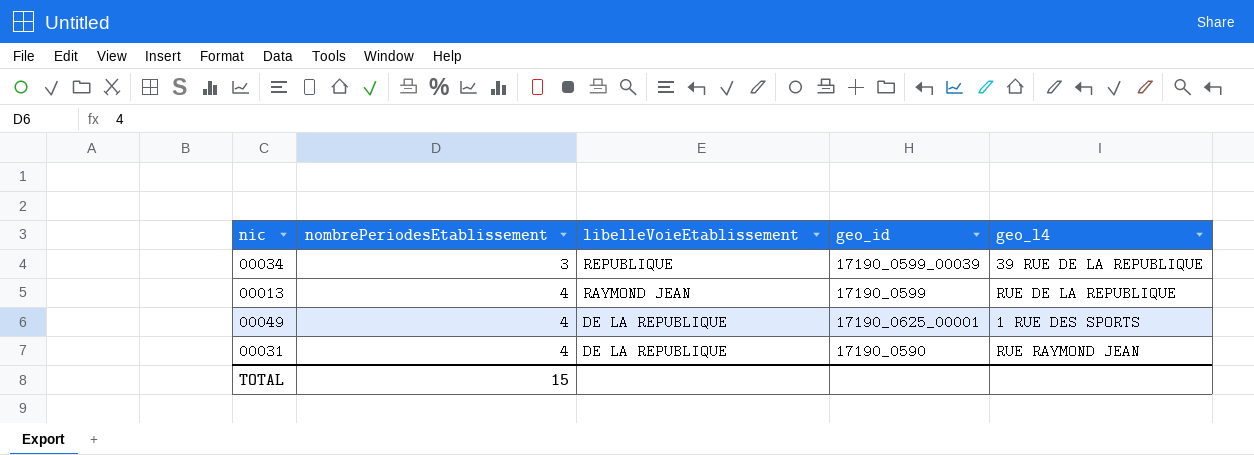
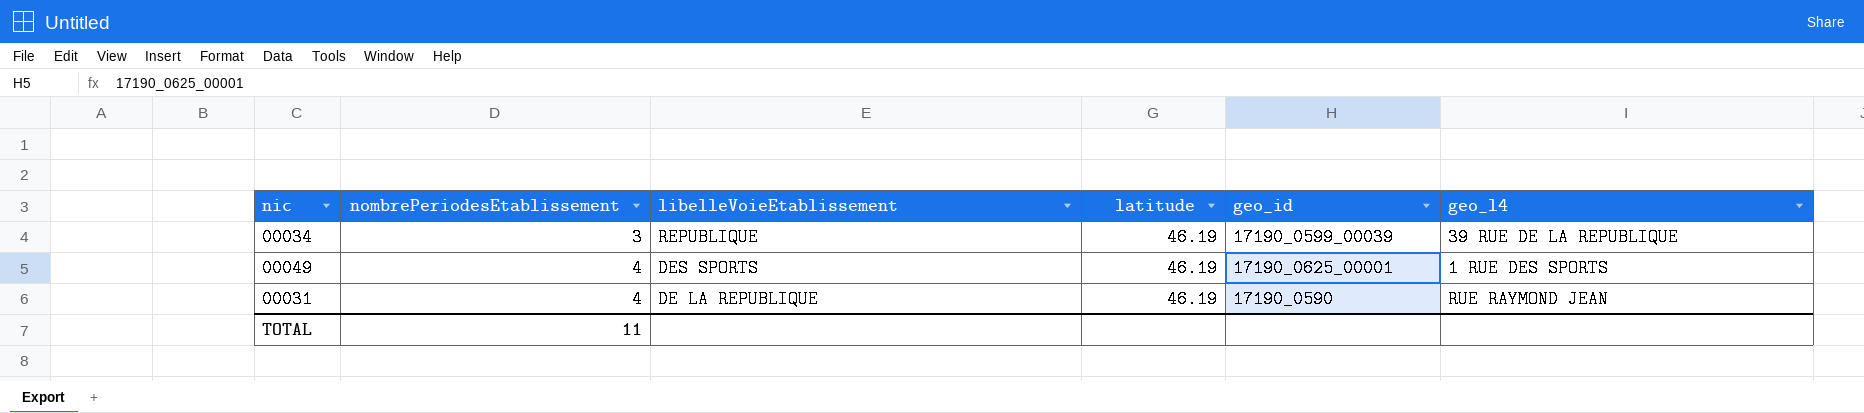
column latitude | position: none -> 4
row 00013: 4 | RAYMOND JEAN | 17190_0599 | RUE DE LA REPUBLIQUE -> none
00049 | libelleVoieEtablissement: DE LA REPUBLIQUE -> DES SPORTS
TOTAL | nombrePeriodesEtablissement: 15 -> 11

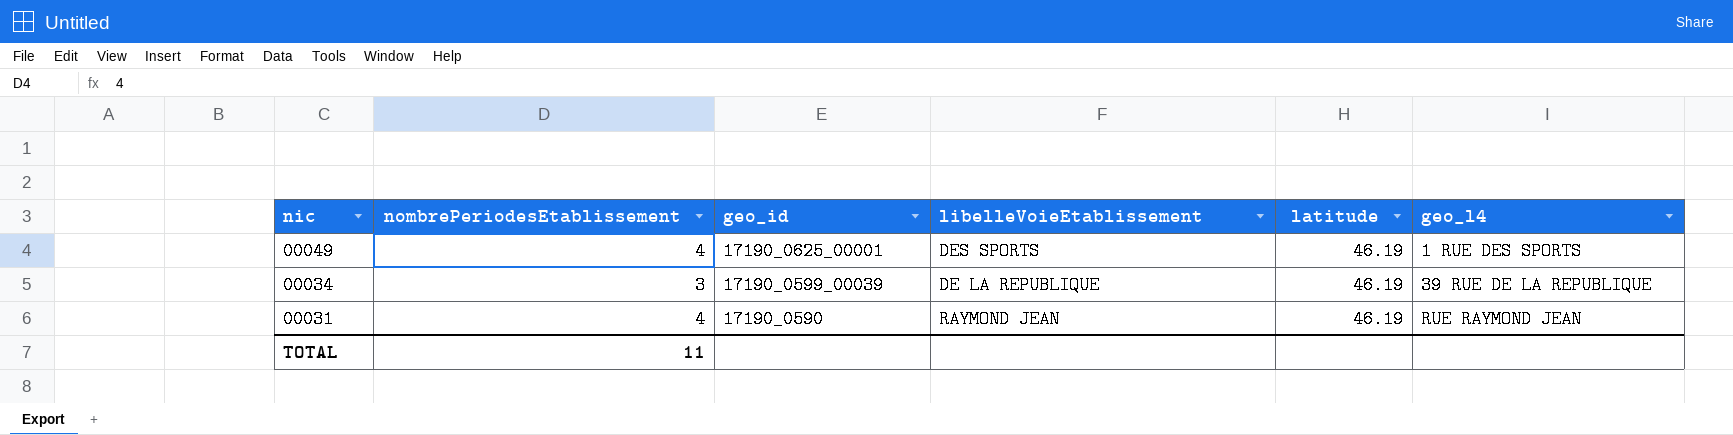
row order: nombrePeriodesEtablissement ascending -> nic descending
column geo_id | position: 5 -> 3
00034 | libelleVoieEtablissement: REPUBLIQUE -> DE LA REPUBLIQUE
00031 | libelleVoieEtablissement: DE LA REPUBLIQUE -> RAYMOND JEAN

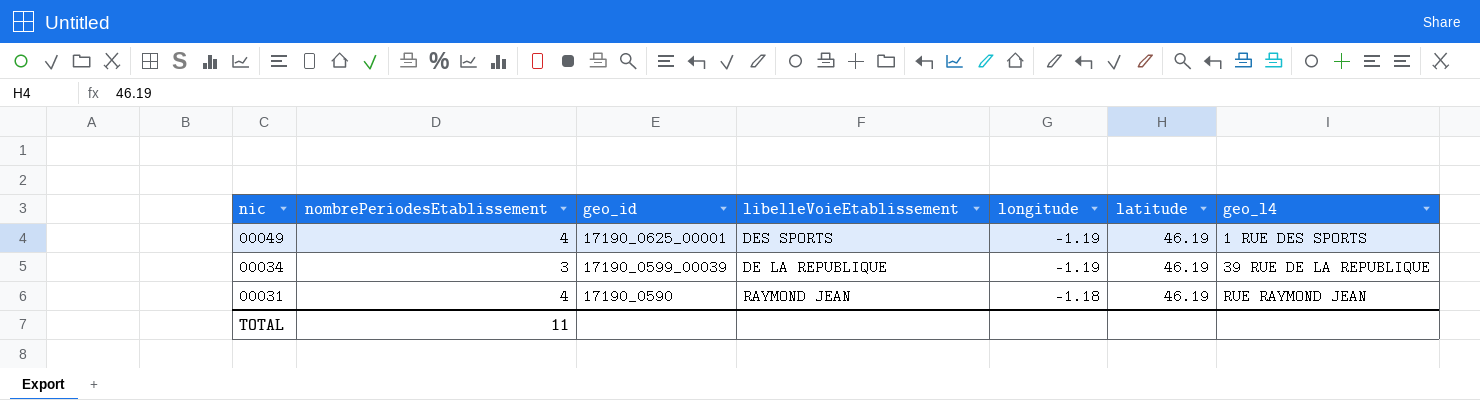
column longitude | position: none -> 5

